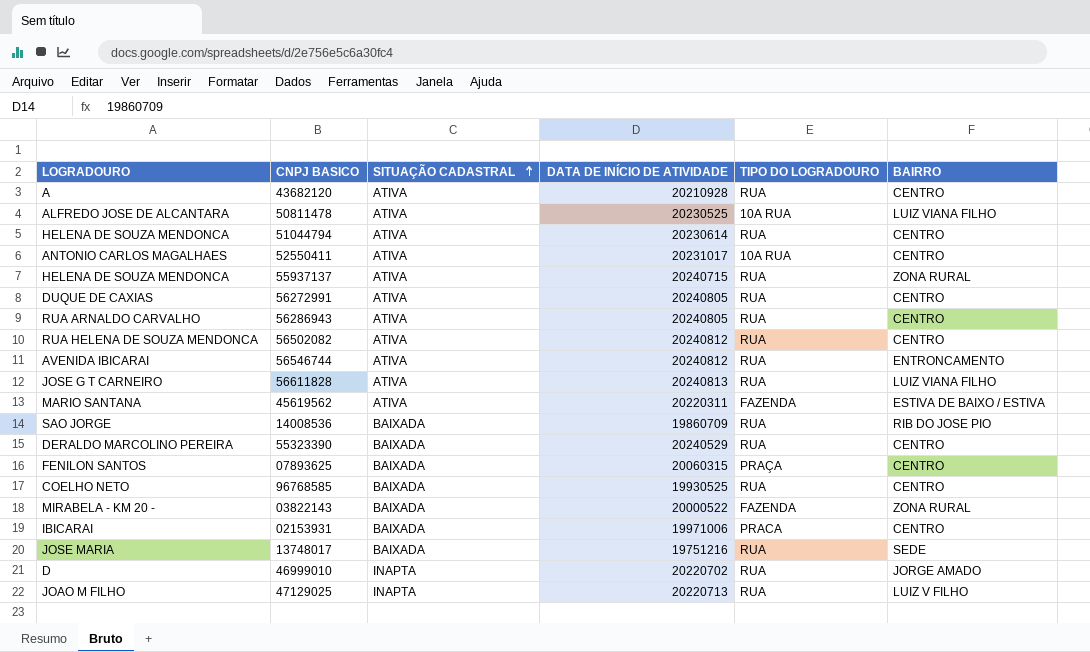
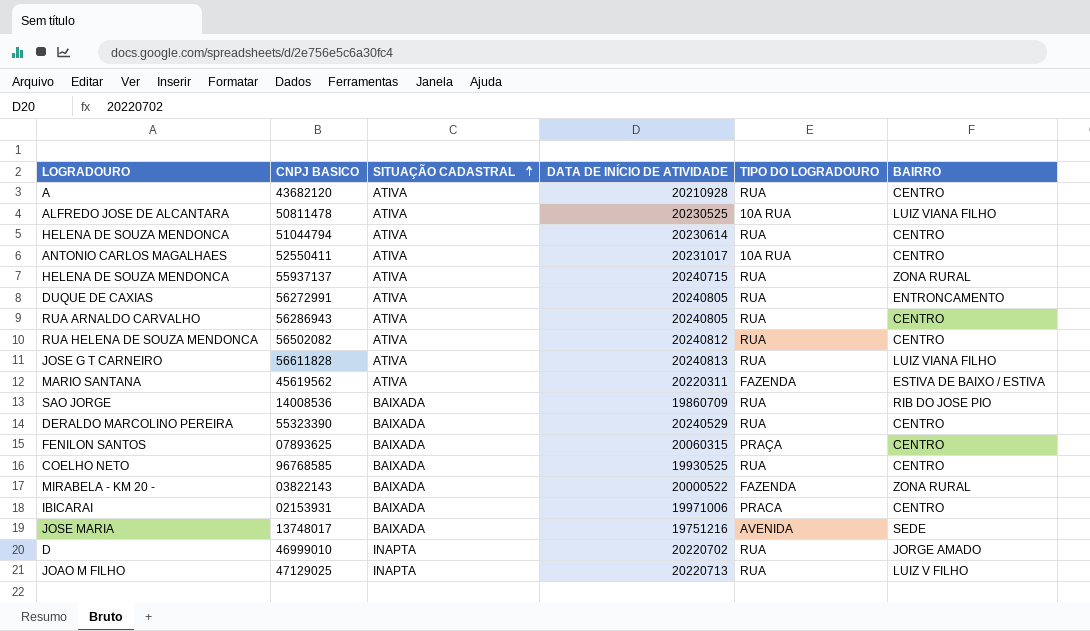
row 56546744: AVENIDA IBICARAI | ATIVA | 20240812 | RUA | ENTRONCAMENTO -> none
56272991 | BAIRRO: CENTRO -> ENTRONCAMENTO
13748017 | TIPO DO LOGRADOURO: RUA -> AVENIDA

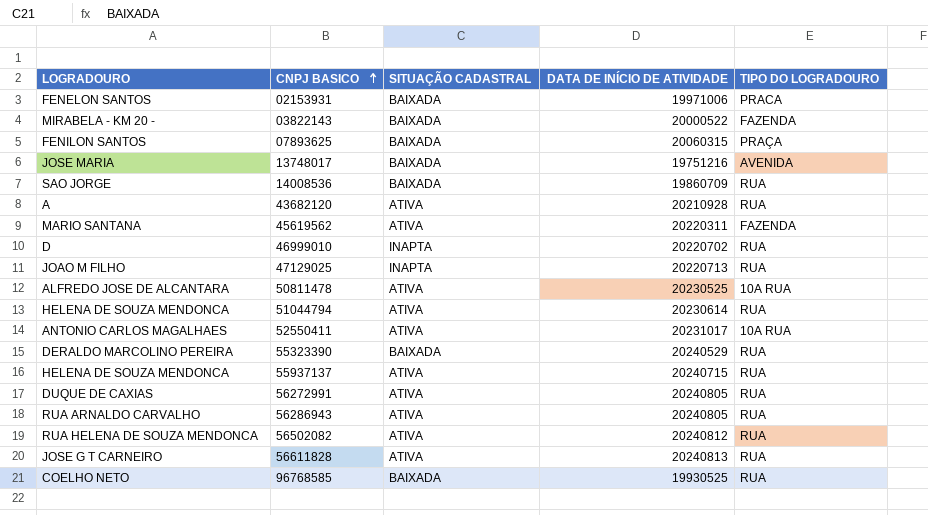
row order: SITUAÇÃO CADASTRAL ascending -> CNPJ BASICO ascending
column BAIRRO | position: 6 -> none
02153931 | LOGRADOURO: IBICARAI -> FENELON SANTOS

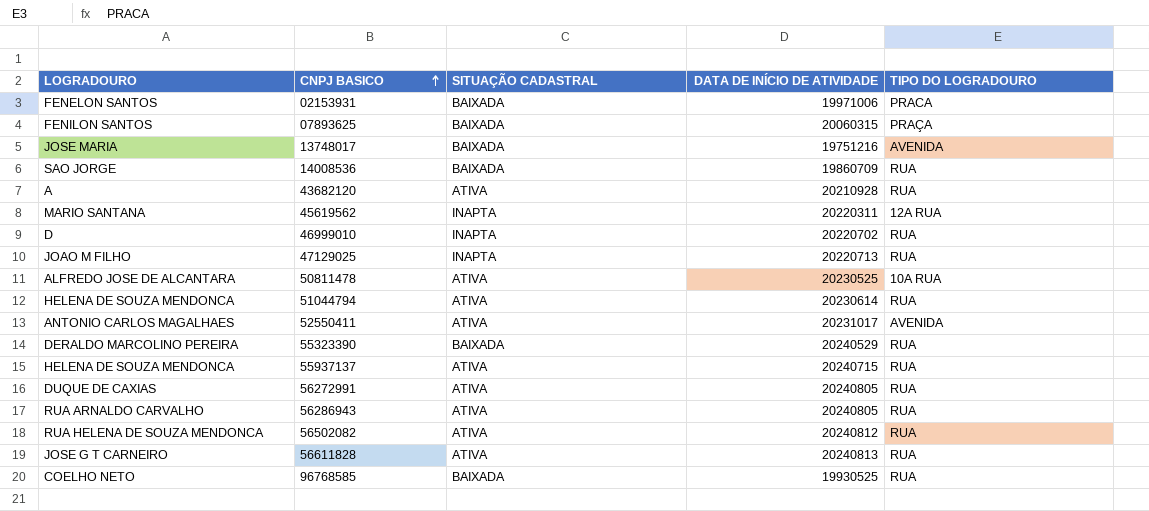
row 03822143: MIRABELA - KM 20 - | BAIXADA | 20000522 | FAZENDA -> none
45619562 | SITUAÇÃO CADASTRAL: ATIVA -> INAPTA
45619562 | TIPO DO LOGRADOURO: FAZENDA -> 12A RUA
52550411 | TIPO DO LOGRADOURO: 10A RUA -> AVENIDA

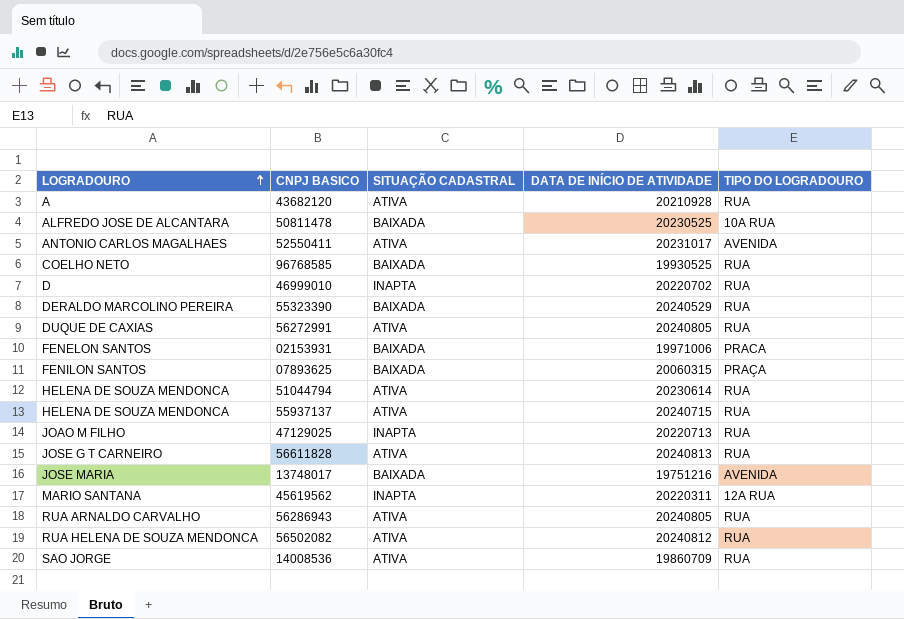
row order: CNPJ BASICO ascending -> LOGRADOURO ascending
50811478 | SITUAÇÃO CADASTRAL: ATIVA -> BAIXADA
14008536 | SITUAÇÃO CADASTRAL: BAIXADA -> ATIVA

